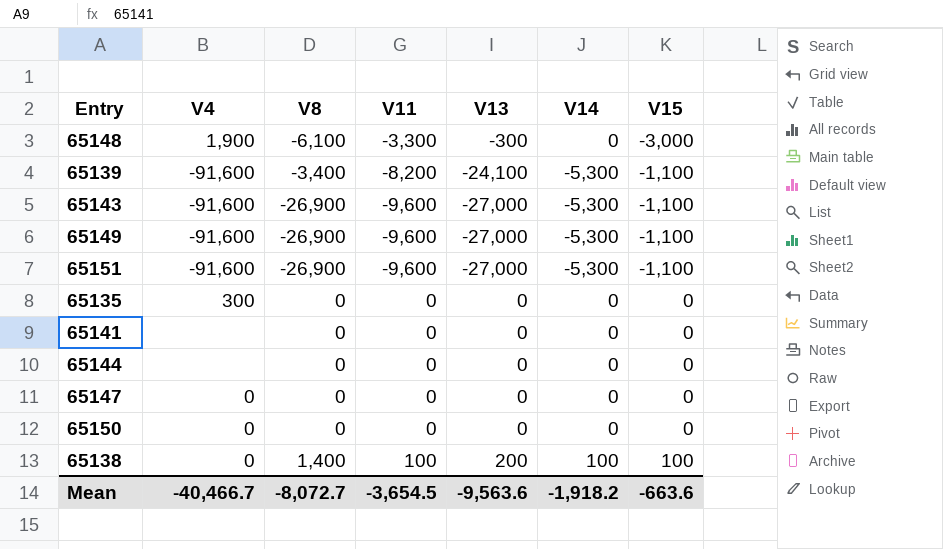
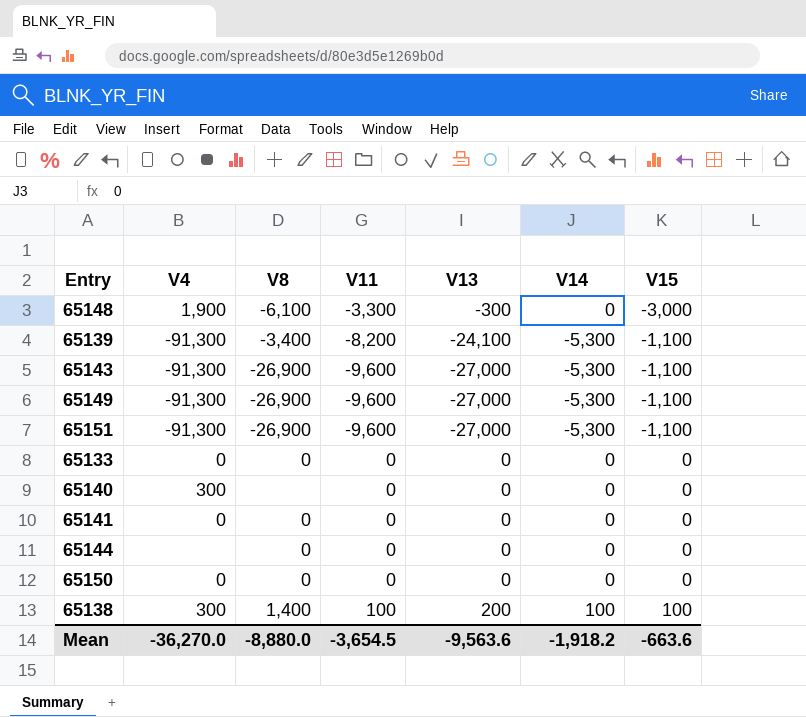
row 65135: 300 | 0 | 0 | 0 | 0 | 0 -> none
row 65147: 0 | 0 | 0 | 0 | 0 | 0 -> none
65139 | V4: -91,600 -> -91,300
65143 | V4: -91,600 -> -91,300
65149 | V4: -91,600 -> -91,300
65151 | V4: -91,600 -> -91,300
row 65133: none -> 0 | 0 | 0 | 0 | 0 | 0
row 65140: none -> 300 | none | 0 | 0 | 0 | 0
65141 | V4: none -> 0
65138 | V4: 0 -> 300
Mean | V4: -40,466.7 -> -36,270.0
Mean | V8: -8,072.7 -> -8,880.0

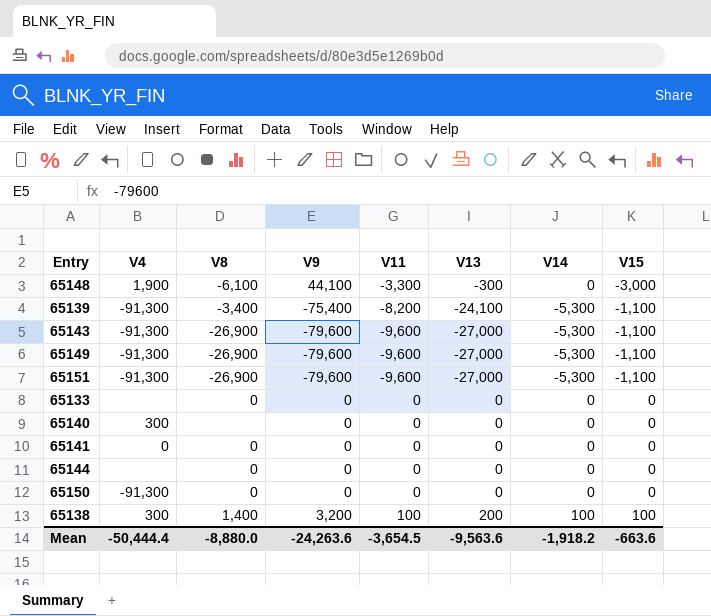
column V9 | position: none -> 4
65133 | V4: 0 -> none
65150 | V4: 0 -> -91,300
Mean | V4: -36,270.0 -> -50,444.4

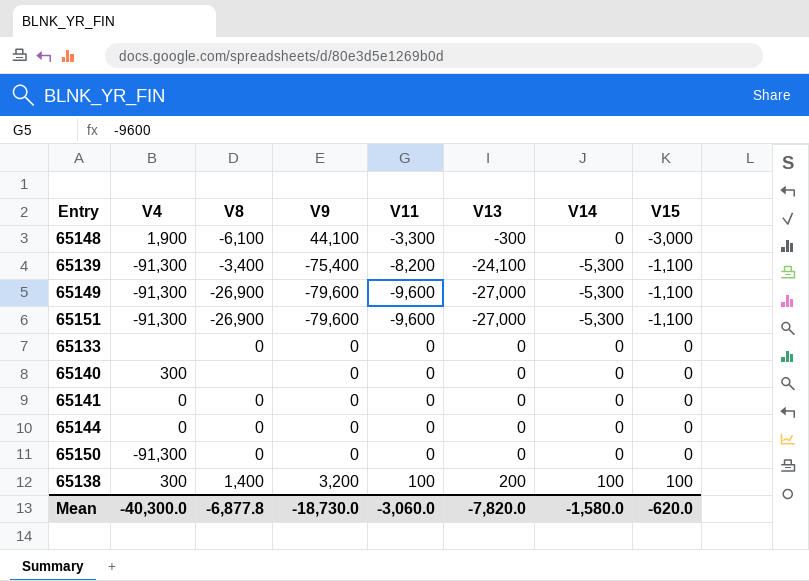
row 65143: -91,300 | -26,900 | -79,600 | -9,600 | -27,000 | -5,300 | -1,100 -> none
65144 | V4: none -> 0
Mean | V4: -50,444.4 -> -40,300.0
Mean | V8: -8,880.0 -> -6,877.8
Mean | V9: -24,263.6 -> -18,730.0
Mean | V11: -3,654.5 -> -3,060.0
Mean | V13: -9,563.6 -> -7,820.0
Mean | V14: -1,918.2 -> -1,580.0
Mean | V15: -663.6 -> -620.0

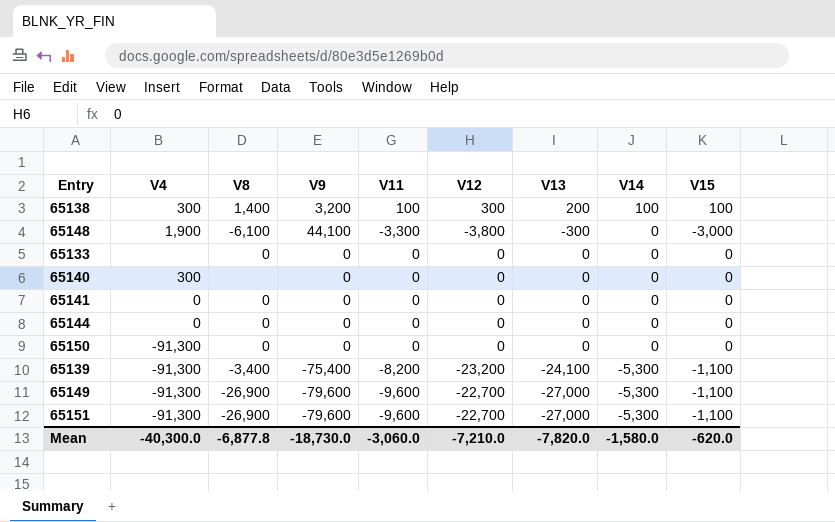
row order: V15 ascending -> V14 descending
column V12 | position: none -> 6

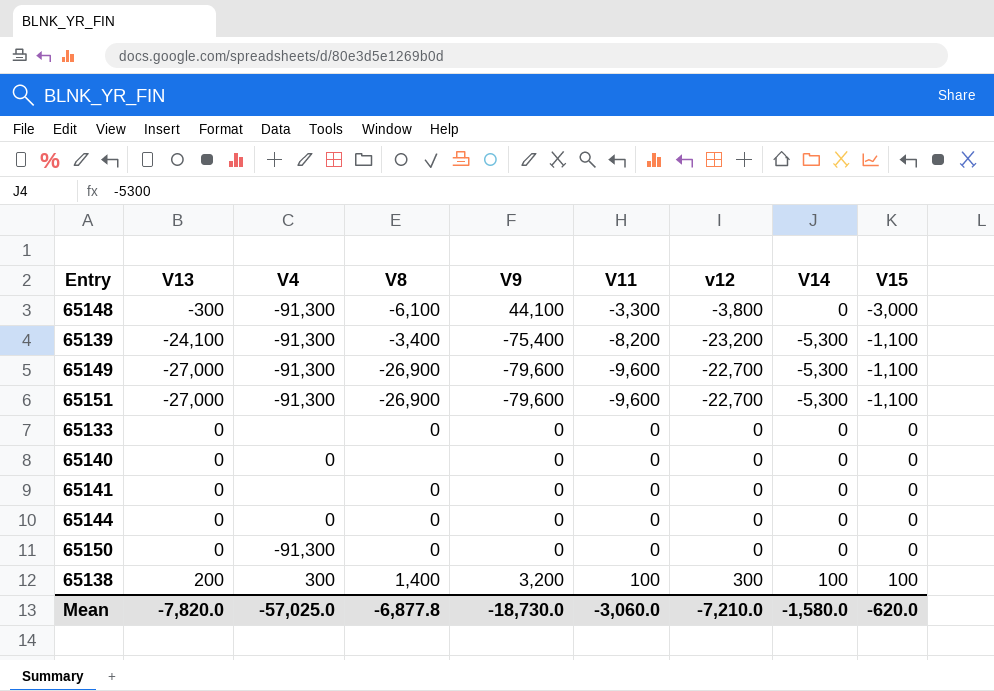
row order: V14 descending -> V15 ascending
column V13 | position: 7 -> 2
column name: V12 -> v12
65148 | V4: 1,900 -> -91,300
65140 | V4: 300 -> 0
65141 | V4: 0 -> none
Mean | V4: -40,300.0 -> -57,025.0

